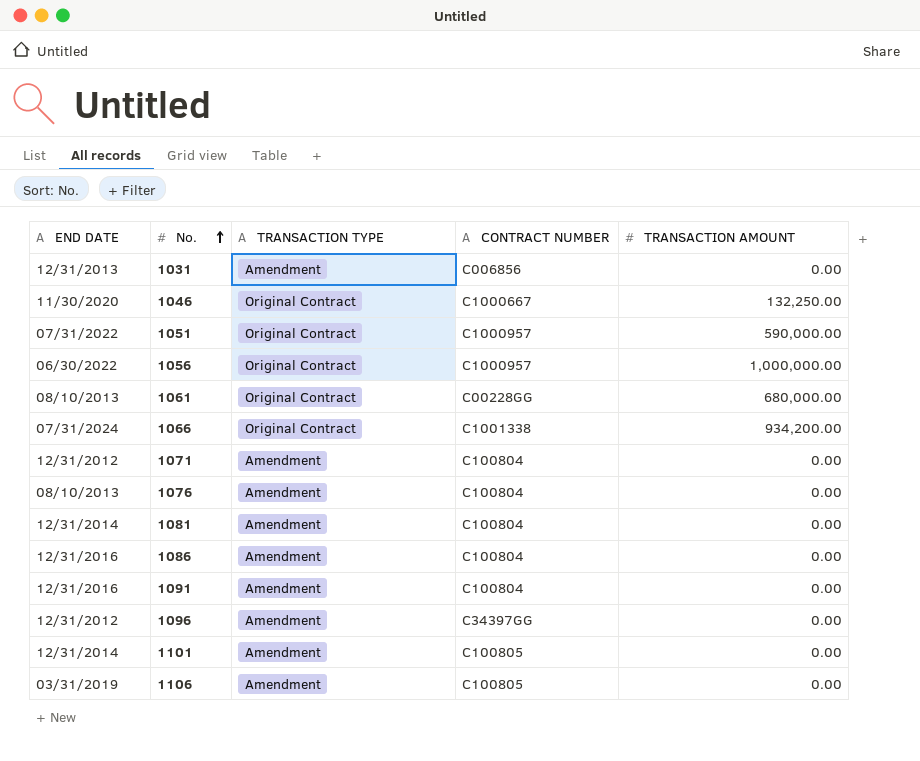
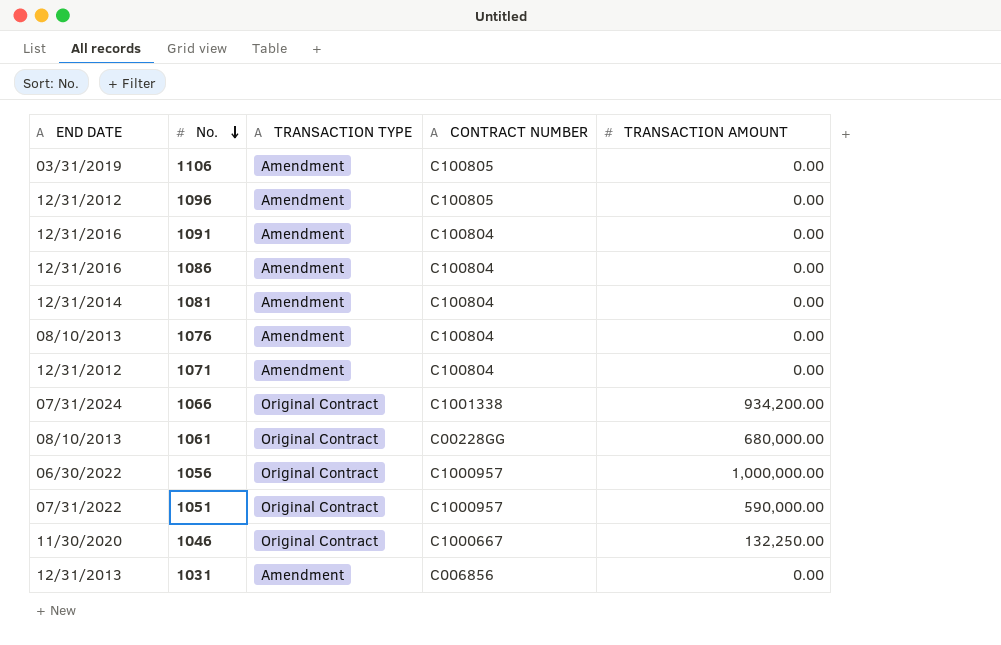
row order: No. ascending -> No. descending
row 1101: 12/31/2014 | Amendment | C100805 | 0.00 -> none
1096 | CONTRACT NUMBER: C34397GG -> C100805

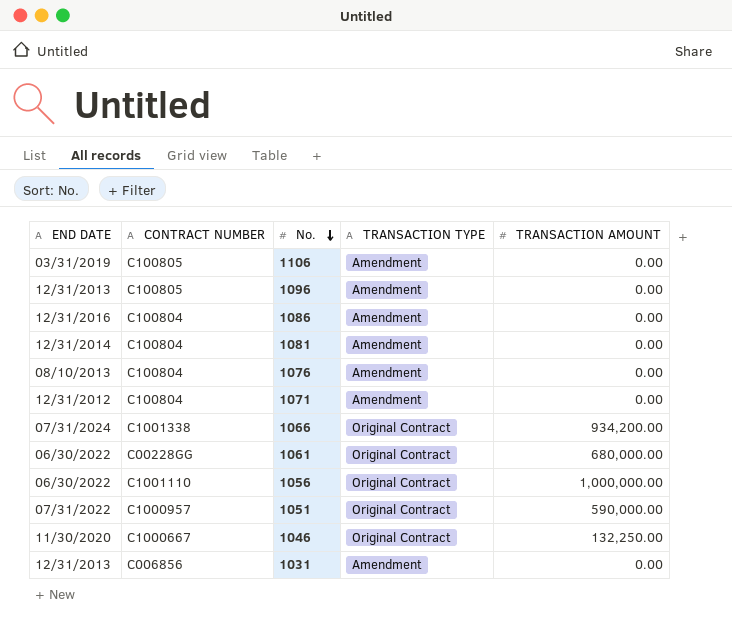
column CONTRACT NUMBER | position: 4 -> 2
row 1091: 12/31/2016 | Amendment | C100804 | 0.00 -> none
1096 | END DATE: 12/31/2012 -> 12/31/2013
1061 | END DATE: 08/10/2013 -> 06/30/2022
1056 | CONTRACT NUMBER: C1000957 -> C1001110

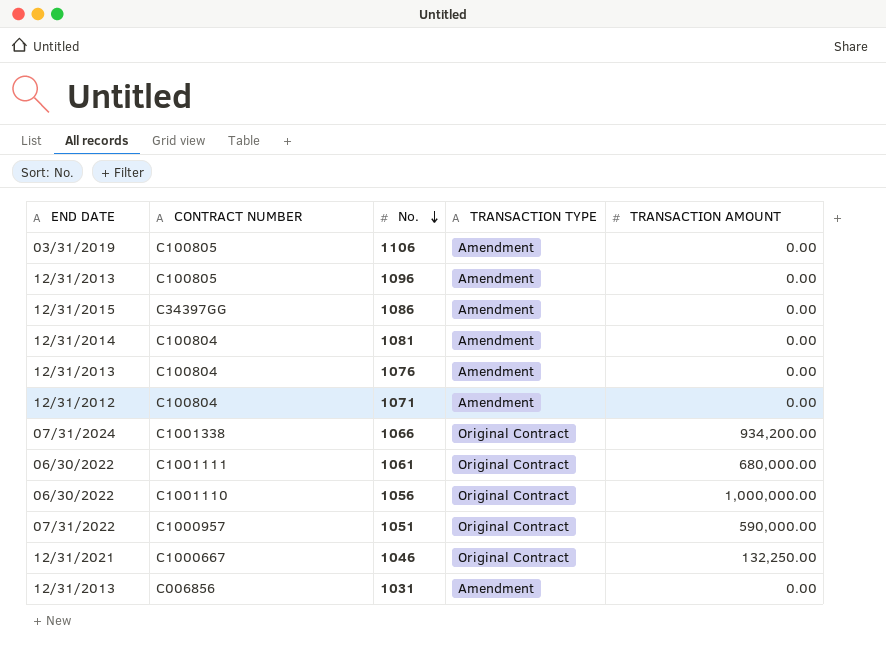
1086 | END DATE: 12/31/2016 -> 12/31/2015
1086 | CONTRACT NUMBER: C100804 -> C34397GG
1076 | END DATE: 08/10/2013 -> 12/31/2013
1061 | CONTRACT NUMBER: C00228GG -> C1001111
1046 | END DATE: 11/30/2020 -> 12/31/2021

